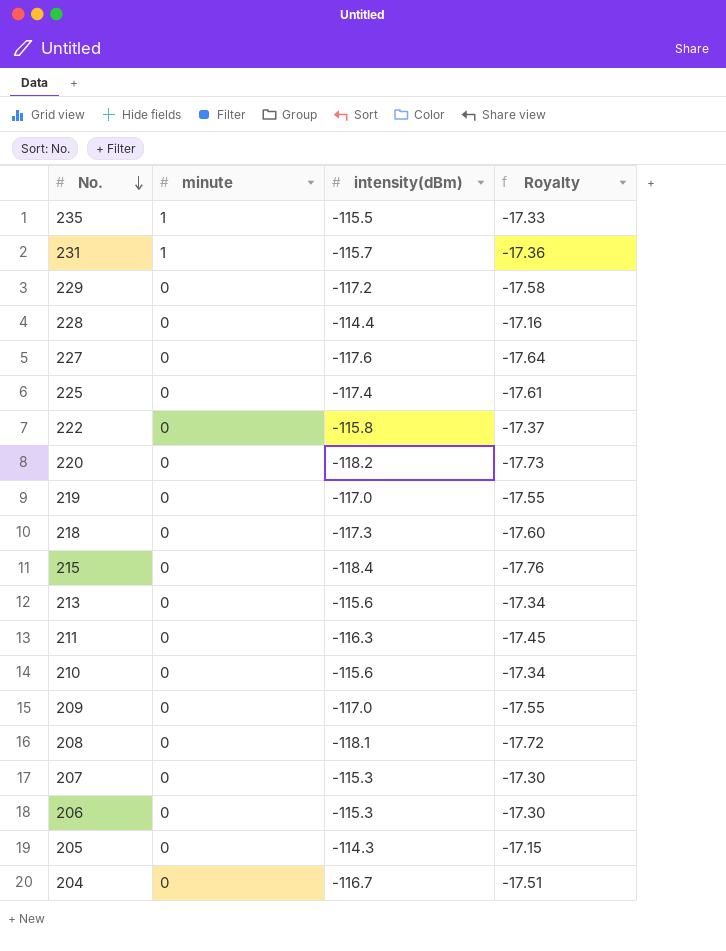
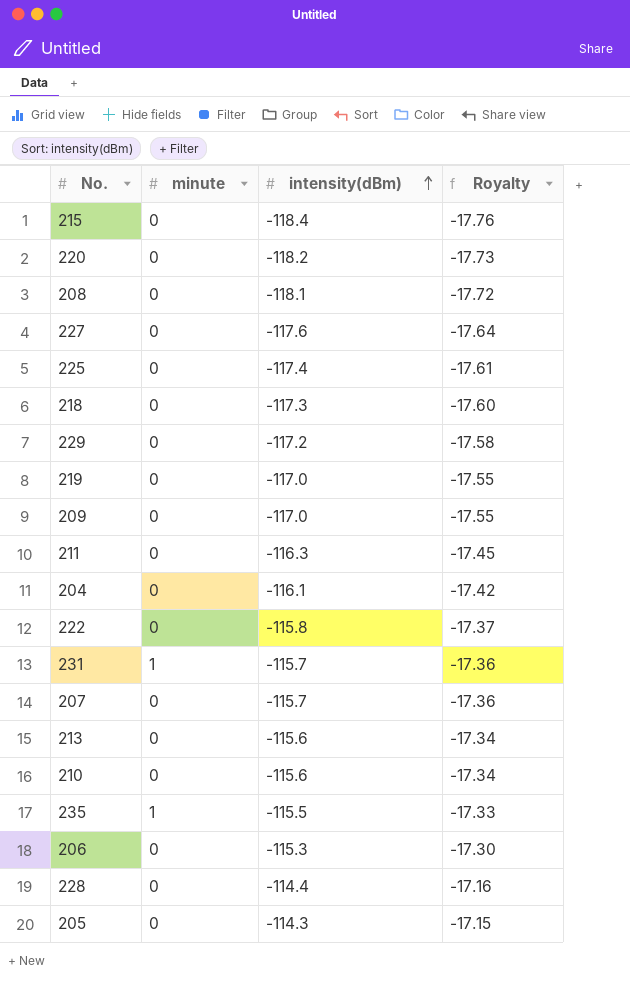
row order: No. descending -> intensity(dBm) ascending
204 | intensity(dBm): -116.7 -> -116.1
204 | Royalty: -17.51 -> -17.42
207 | intensity(dBm): -115.3 -> -115.7
207 | Royalty: -17.30 -> -17.36

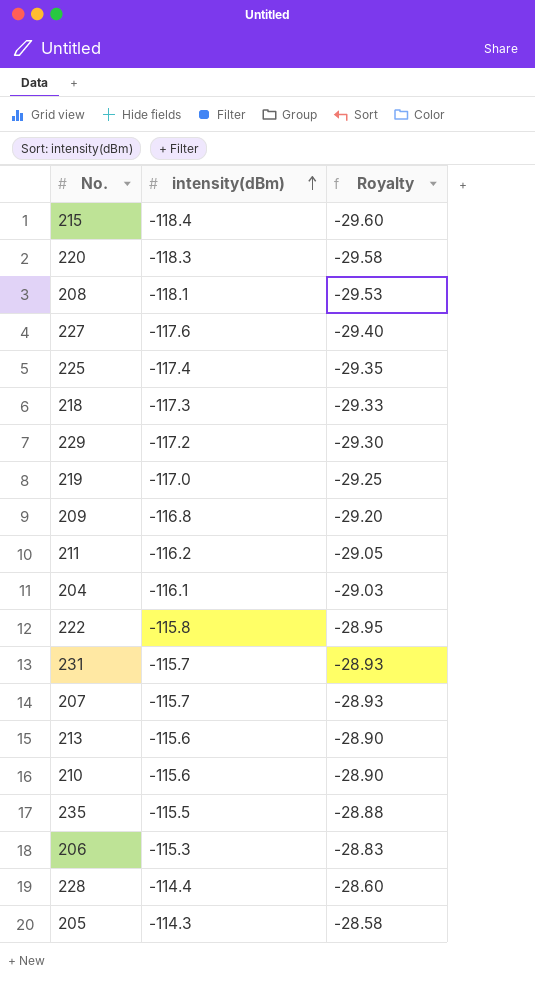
column minute | position: 2 -> none
column Royalty | formula: [intensity(dBm)] * 0.15 -> [intensity(dBm)] * 0.25
220 | intensity(dBm): -118.2 -> -118.3
209 | intensity(dBm): -117.0 -> -116.8
211 | intensity(dBm): -116.3 -> -116.2

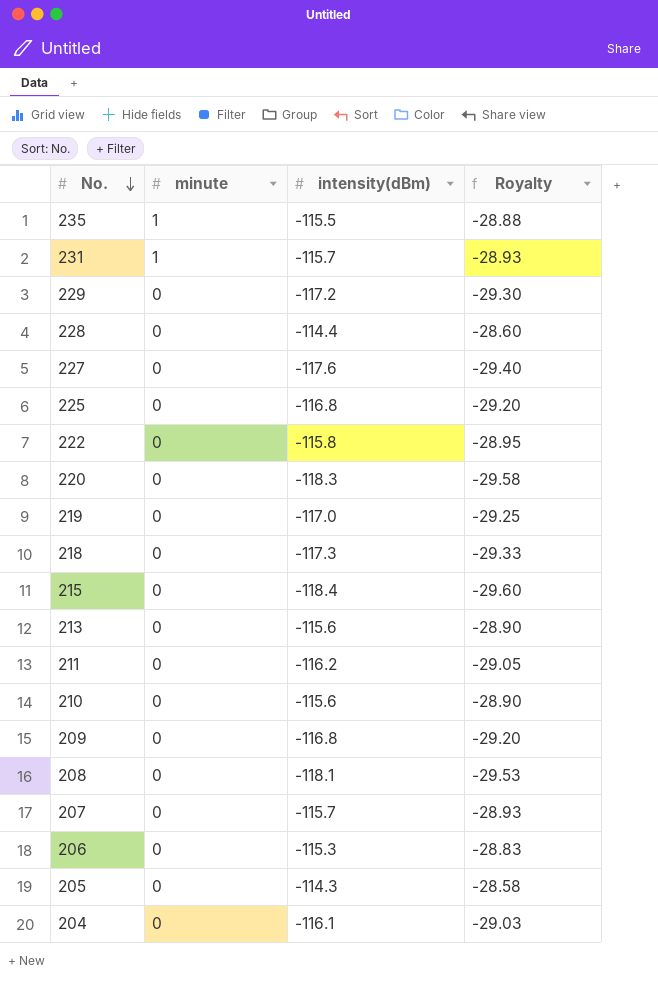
row order: intensity(dBm) ascending -> No. descending
column minute | position: none -> 2
225 | intensity(dBm): -117.4 -> -116.8
225 | Royalty: -29.35 -> -29.20

